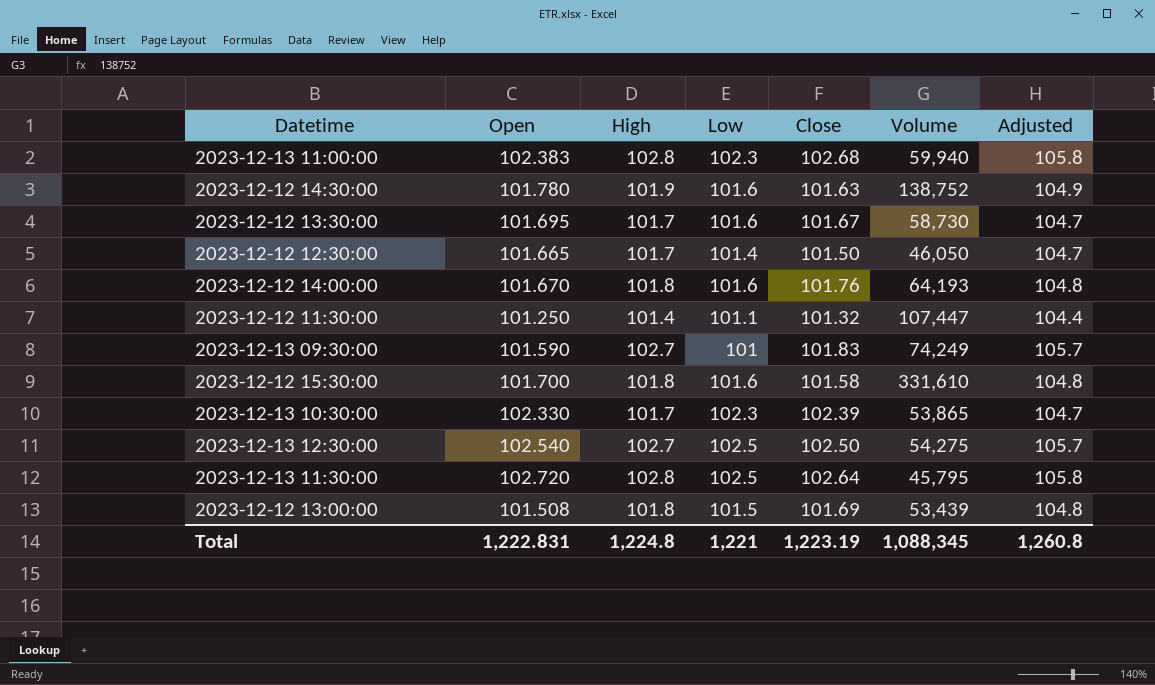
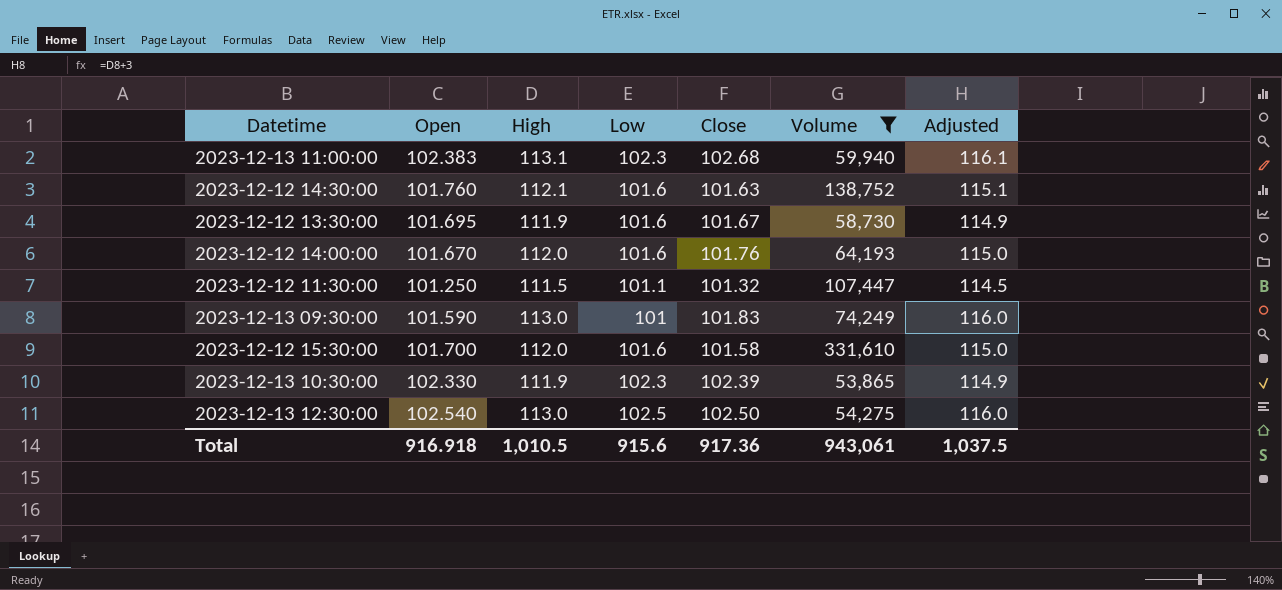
filter: none -> Volume >= 53,865
2023-12-13 11:00:00 | High: 102.8 -> 113.1
2023-12-13 11:00:00 | Adjusted: 105.8 -> 116.1
2023-12-12 14:30:00 | Open: 101.780 -> 101.760
2023-12-12 14:30:00 | High: 101.9 -> 112.1
2023-12-12 14:30:00 | Adjusted: 104.9 -> 115.1
2023-12-12 13:30:00 | High: 101.7 -> 111.9
2023-12-12 13:30:00 | Adjusted: 104.7 -> 114.9
2023-12-12 14:00:00 | High: 101.8 -> 112.0
2023-12-12 14:00:00 | Adjusted: 104.8 -> 115.0
2023-12-12 11:30:00 | High: 101.4 -> 111.5
2023-12-12 11:30:00 | Adjusted: 104.4 -> 114.5
2023-12-13 09:30:00 | High: 102.7 -> 113.0
2023-12-13 09:30:00 | Adjusted: 105.7 -> 116.0
2023-12-12 15:30:00 | High: 101.8 -> 112.0
2023-12-12 15:30:00 | Adjusted: 104.8 -> 115.0
2023-12-13 10:30:00 | High: 101.7 -> 111.9
2023-12-13 10:30:00 | Adjusted: 104.7 -> 114.9
2023-12-13 12:30:00 | High: 102.7 -> 113.0
2023-12-13 12:30:00 | Adjusted: 105.7 -> 116.0
Total | Open: 1,222.831 -> 916.918
Total | High: 1,224.8 -> 1,010.5
Total | Low: 1,221 -> 915.6
Total | Close: 1,223.19 -> 917.36
Total | Volume: 1,088,345 -> 943,061
Total | Adjusted: 1,260.8 -> 1,037.5

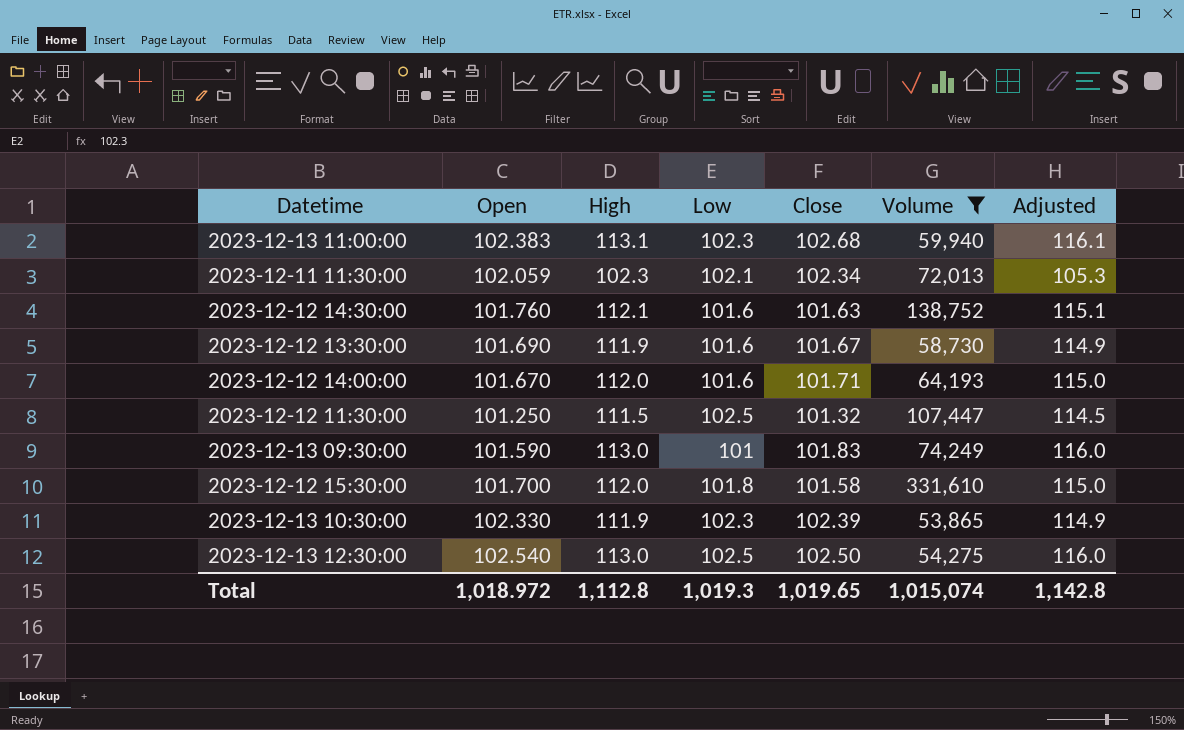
row 2023-12-11 11:30:00: none -> 102.059 | 102.3 | 102.1 | 102.34 | 72,013 | 105.3
2023-12-12 13:30:00 | Open: 101.695 -> 101.690
2023-12-12 14:00:00 | Close: 101.76 -> 101.71
2023-12-12 11:30:00 | Low: 101.1 -> 102.5
2023-12-12 15:30:00 | Low: 101.6 -> 101.8
Total | Open: 916.918 -> 1,018.972
Total | High: 1,010.5 -> 1,112.8
Total | Low: 915.6 -> 1,019.3
Total | Close: 917.36 -> 1,019.65
Total | Volume: 943,061 -> 1,015,074
Total | Adjusted: 1,037.5 -> 1,142.8

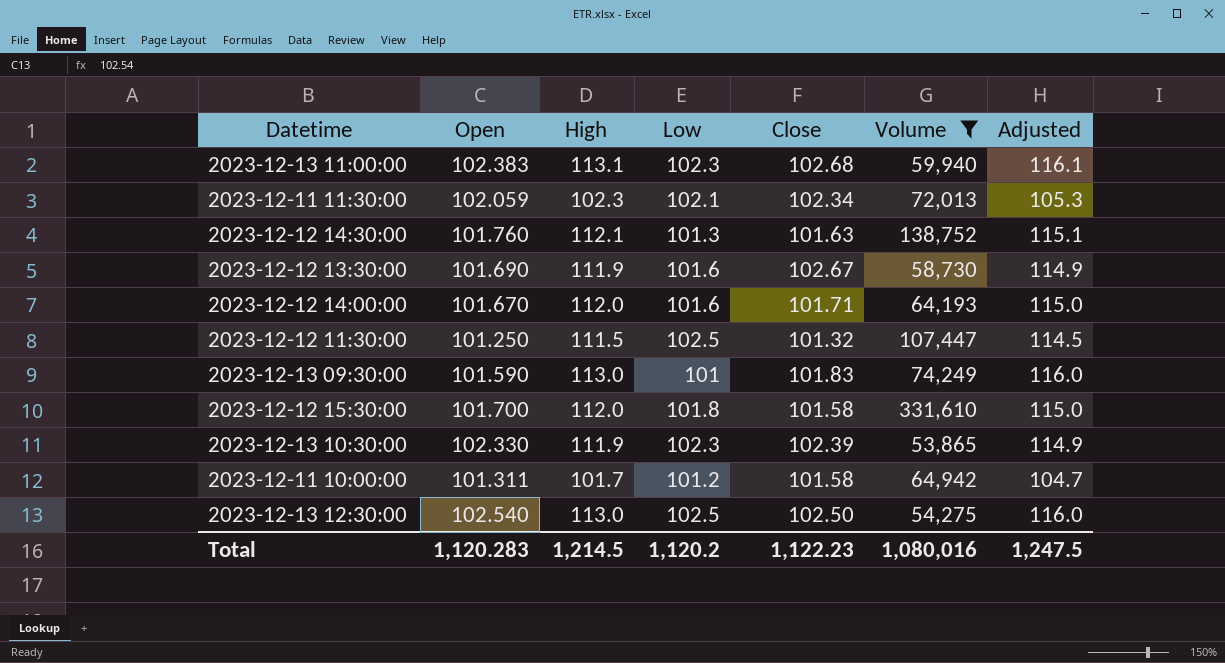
2023-12-12 14:30:00 | Low: 101.6 -> 101.3
2023-12-12 13:30:00 | Close: 101.67 -> 102.67
row 2023-12-11 10:00:00: none -> 101.311 | 101.7 | 101.2 | 101.58 | 64,942 | 104.7
Total | Open: 1,018.972 -> 1,120.283
Total | High: 1,112.8 -> 1,214.5
Total | Low: 1,019.3 -> 1,120.2
Total | Close: 1,019.65 -> 1,122.23
Total | Volume: 1,015,074 -> 1,080,016
Total | Adjusted: 1,142.8 -> 1,247.5

